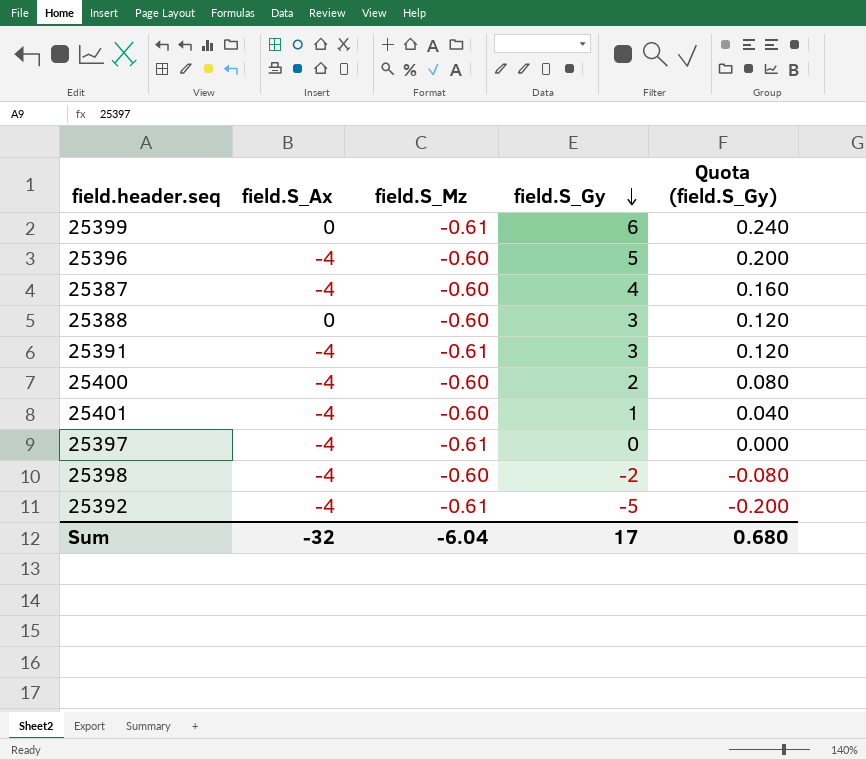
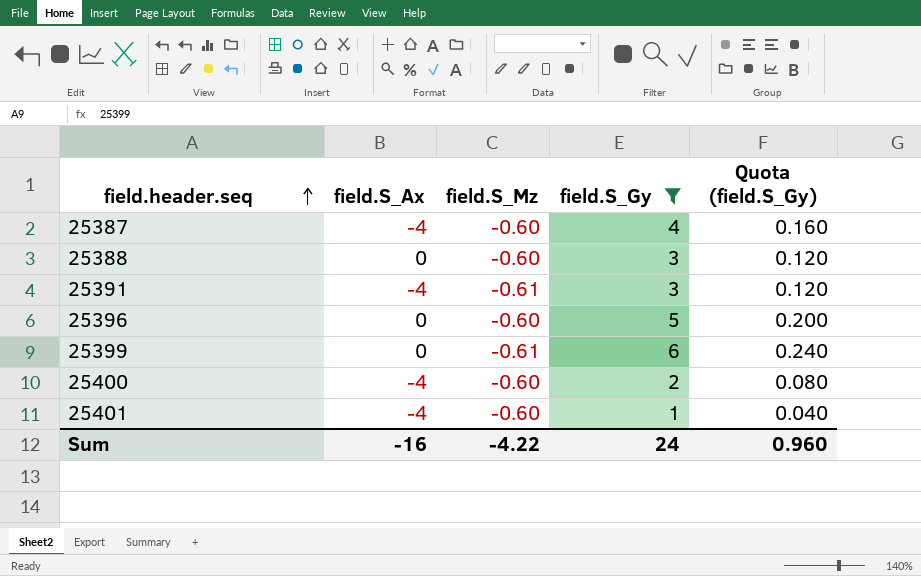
filter: none -> field.S_Gy >= 1
row order: field.S_Gy descending -> field.header.seq ascending
25396 | field.S_Ax: -4 -> 0
Sum | field.S_Ax: -32 -> -16
Sum | field.S_Mz: -6.04 -> -4.22
Sum | field.S_Gy: 17 -> 24
Sum | Quota (field.S_Gy): 0.680 -> 0.960

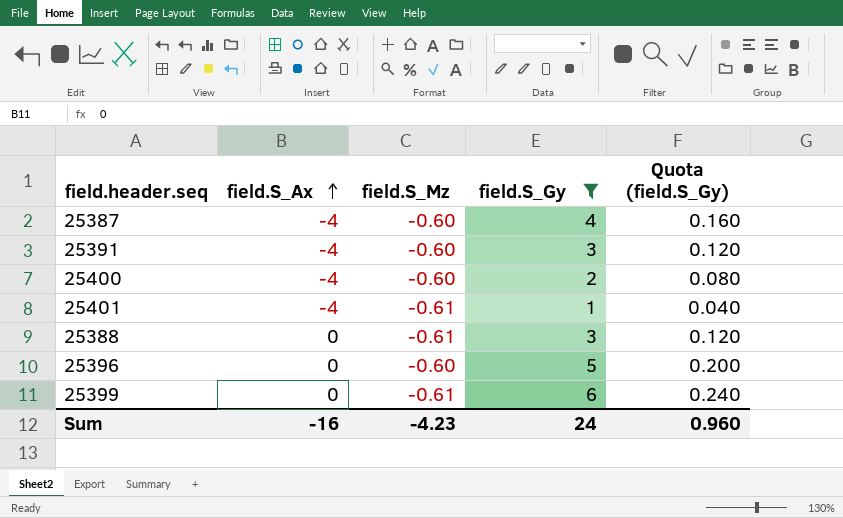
row order: field.header.seq ascending -> field.S_Ax ascending
25391 | field.S_Mz: -0.61 -> -0.60
25401 | field.S_Mz: -0.60 -> -0.61
25388 | field.S_Mz: -0.60 -> -0.61
Sum | field.S_Mz: -4.22 -> -4.23

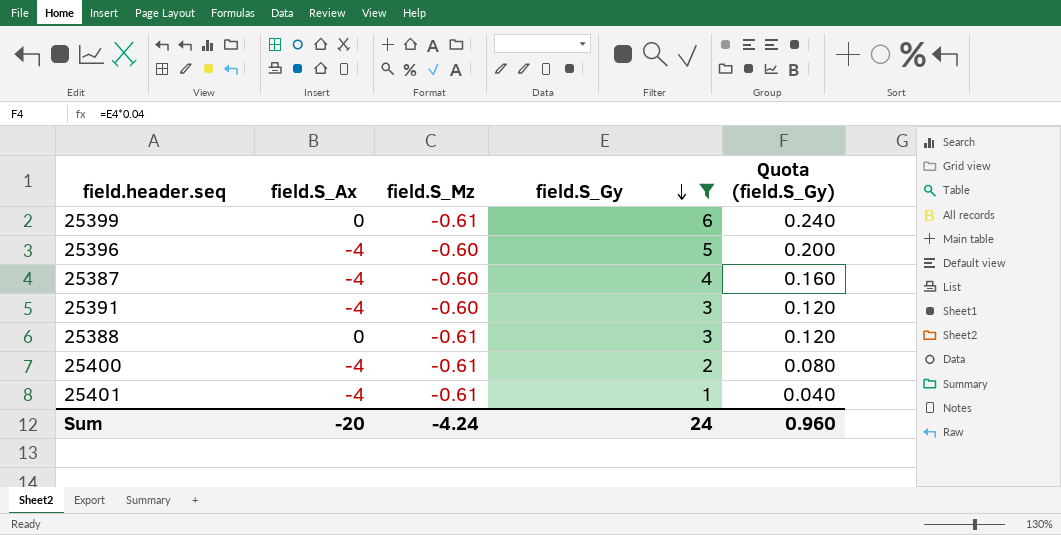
row order: field.S_Ax ascending -> field.S_Gy descending
25396 | field.S_Ax: 0 -> -4
25400 | field.S_Mz: -0.60 -> -0.61
Sum | field.S_Ax: -16 -> -20
Sum | field.S_Mz: -4.23 -> -4.24

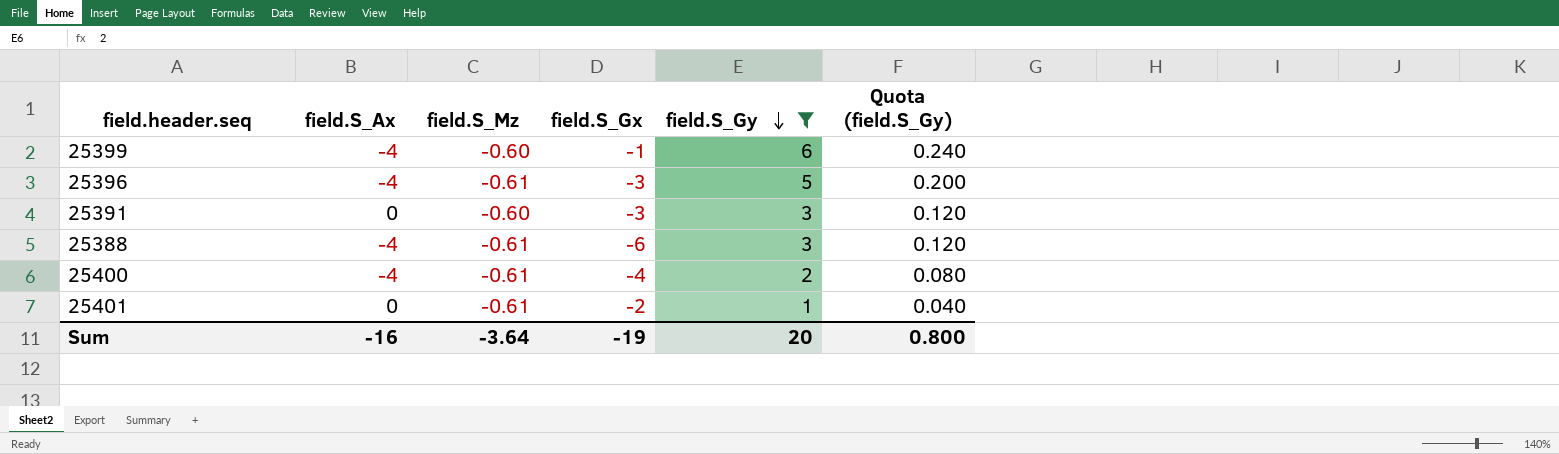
column field.S_Gx | position: none -> 4
row 25387: -4 | -0.60 | 4 | 0.160 -> none
25399 | field.S_Ax: 0 -> -4
25399 | field.S_Mz: -0.61 -> -0.60
25396 | field.S_Mz: -0.60 -> -0.61
25391 | field.S_Ax: -4 -> 0
25388 | field.S_Ax: 0 -> -4
25401 | field.S_Ax: -4 -> 0
Sum | field.S_Ax: -20 -> -16
Sum | field.S_Mz: -4.24 -> -3.64
Sum | field.S_Gy: 24 -> 20
Sum | Quota (field.S_Gy): 0.960 -> 0.800

